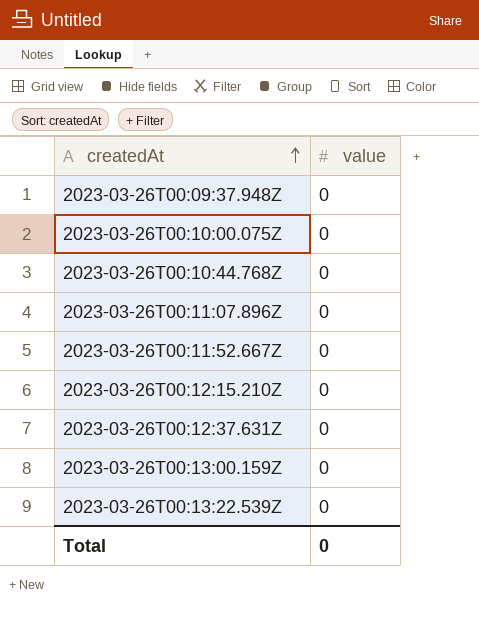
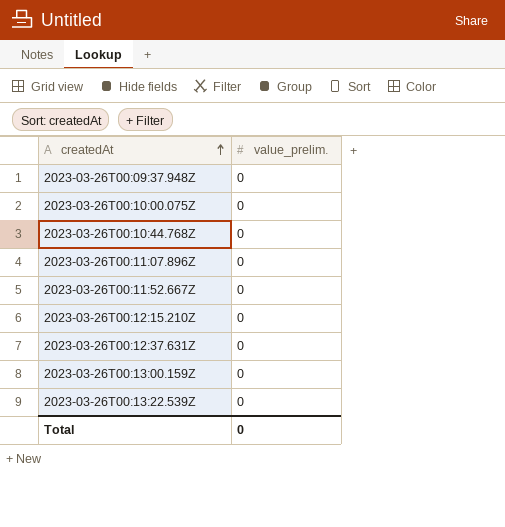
column name: value -> value_prelim.

